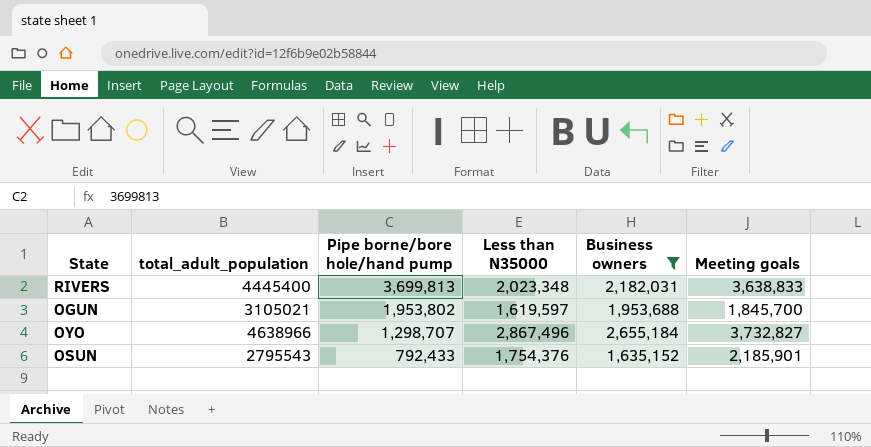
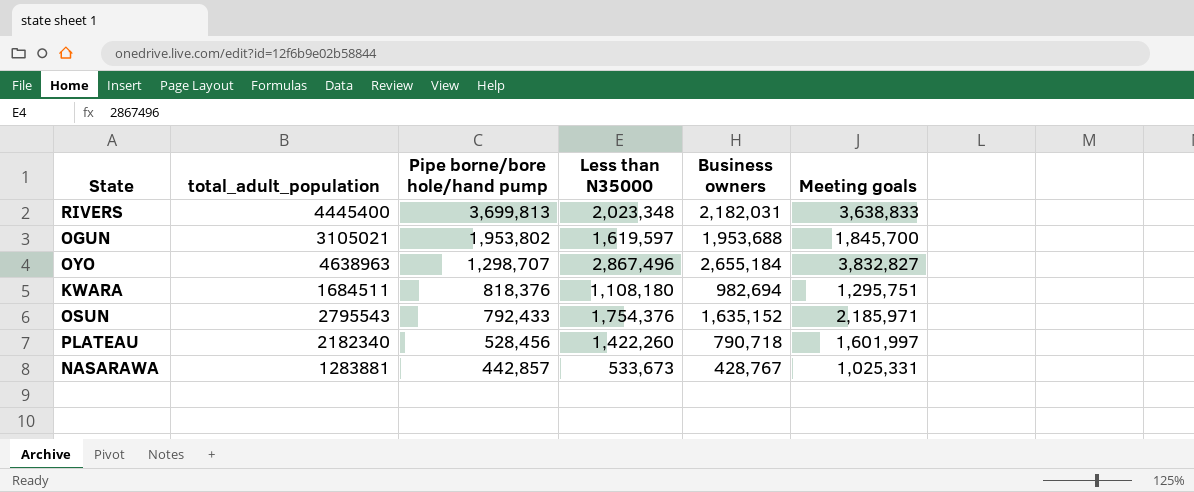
filter: Business owners >= 1,635,152 -> none
OYO | total_adult_population: 4638966 -> 4638963
OYO | Meeting goals: 3,732,827 -> 3,832,827
OSUN | Meeting goals: 2,185,901 -> 2,185,971

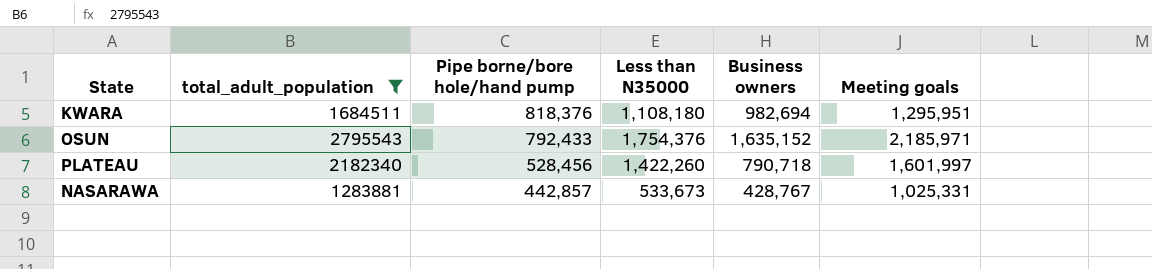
filter: none -> total_adult_population <= 2795543
KWARA | Meeting goals: 1,295,751 -> 1,295,951

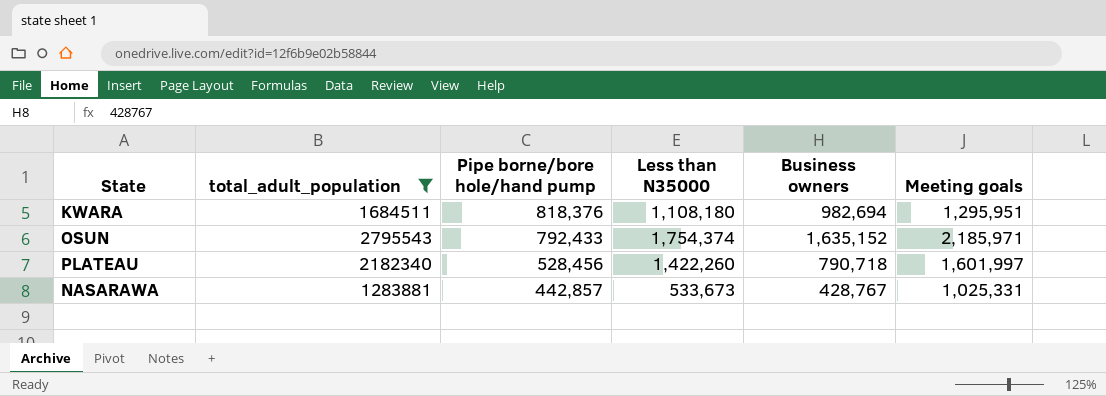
OSUN | Less than N35000: 1,754,376 -> 1,754,374

